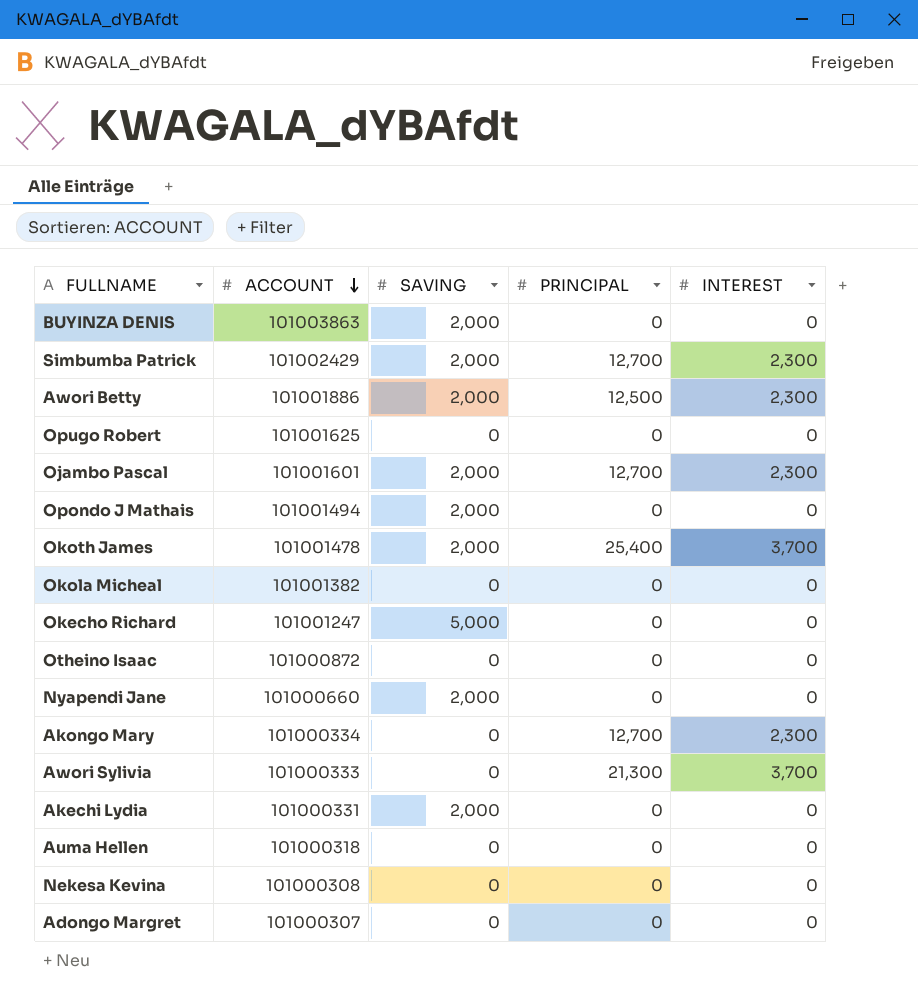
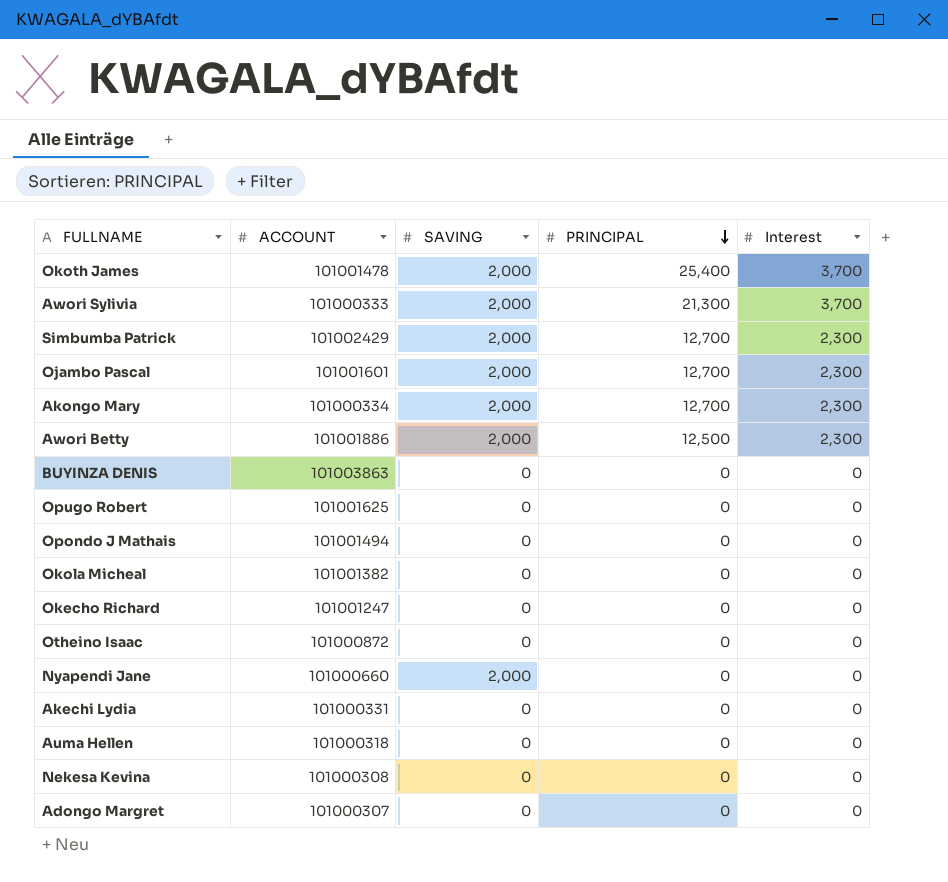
row order: ACCOUNT descending -> PRINCIPAL descending
column name: INTEREST -> Interest
Awori Sylivia | SAVING: 0 -> 2,000
Akongo Mary | SAVING: 0 -> 2,000
BUYINZA DENIS | SAVING: 2,000 -> 0
Opondo J Mathais | SAVING: 2,000 -> 0
Okecho Richard | SAVING: 5,000 -> 0
Akechi Lydia | SAVING: 2,000 -> 0

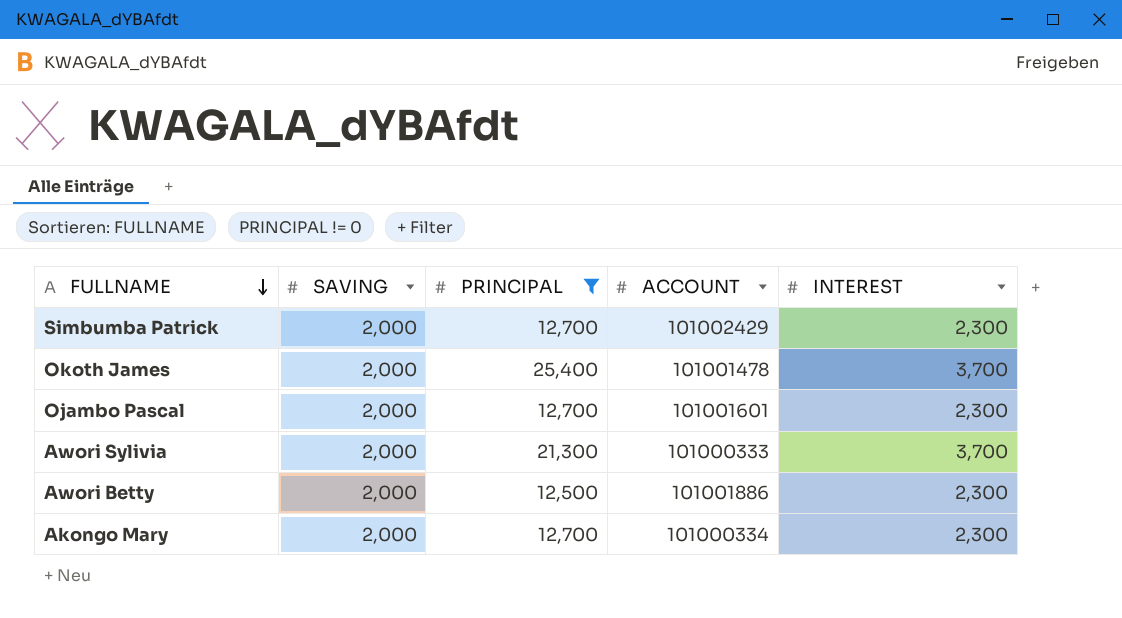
filter: none -> PRINCIPAL != 0
row order: PRINCIPAL descending -> FULLNAME descending
column ACCOUNT | position: 2 -> 4
column name: Interest -> INTEREST

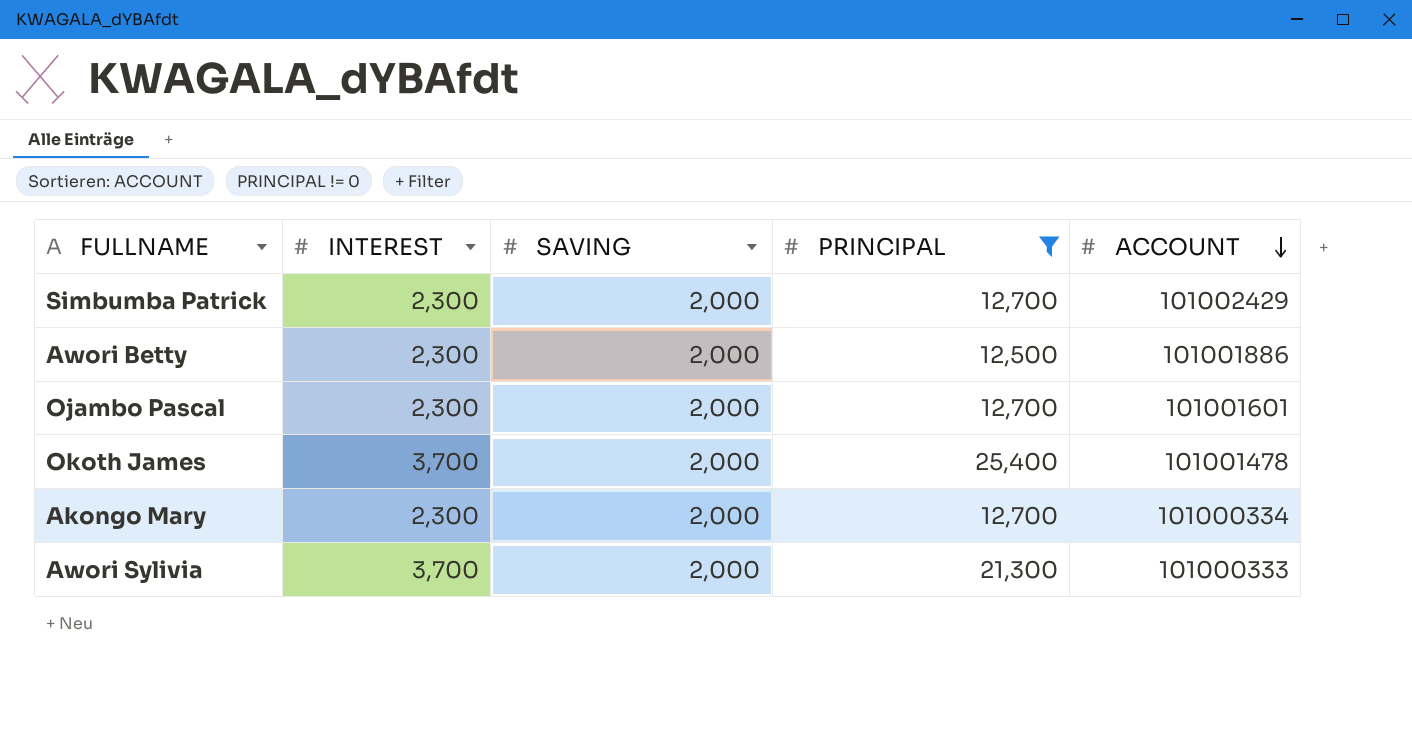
row order: FULLNAME descending -> ACCOUNT descending
column INTEREST | position: 5 -> 2

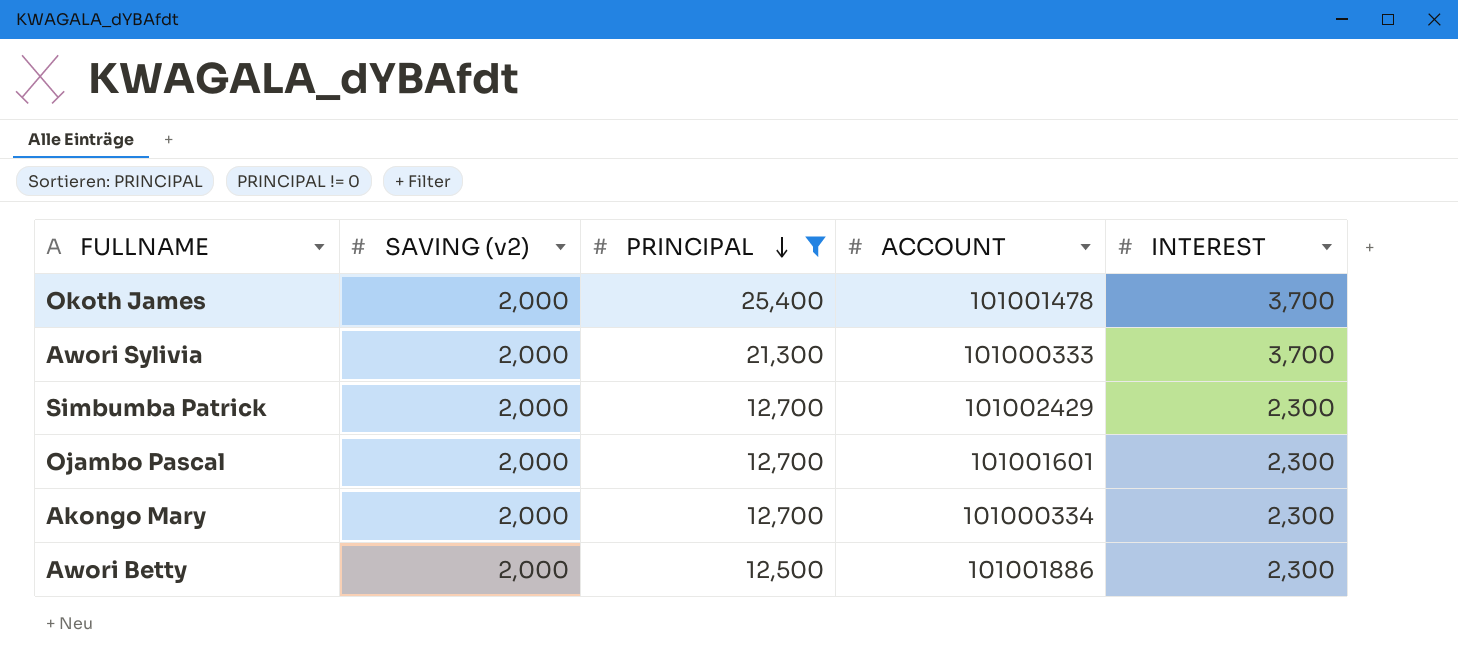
row order: ACCOUNT descending -> PRINCIPAL descending
column name: SAVING -> SAVING (v2)
column INTEREST | position: 2 -> 5

